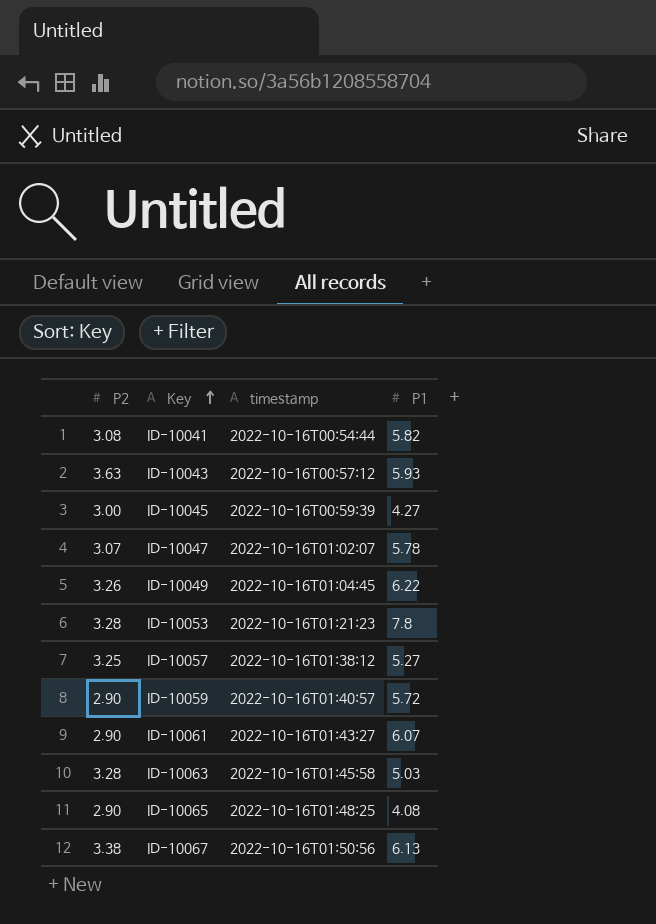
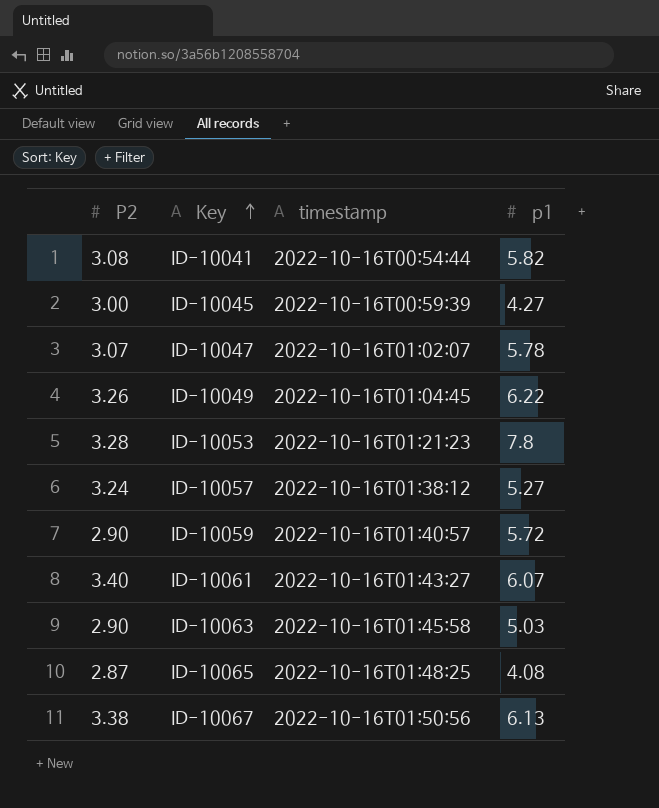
column name: P1 -> p1
row ID-10043: 3.63 | 2022-10-16T00:57:12 | 5.93 -> none
ID-10057 | P2: 3.25 -> 3.24
ID-10061 | P2: 2.90 -> 3.40
ID-10063 | P2: 3.28 -> 2.90
ID-10065 | P2: 2.90 -> 2.87

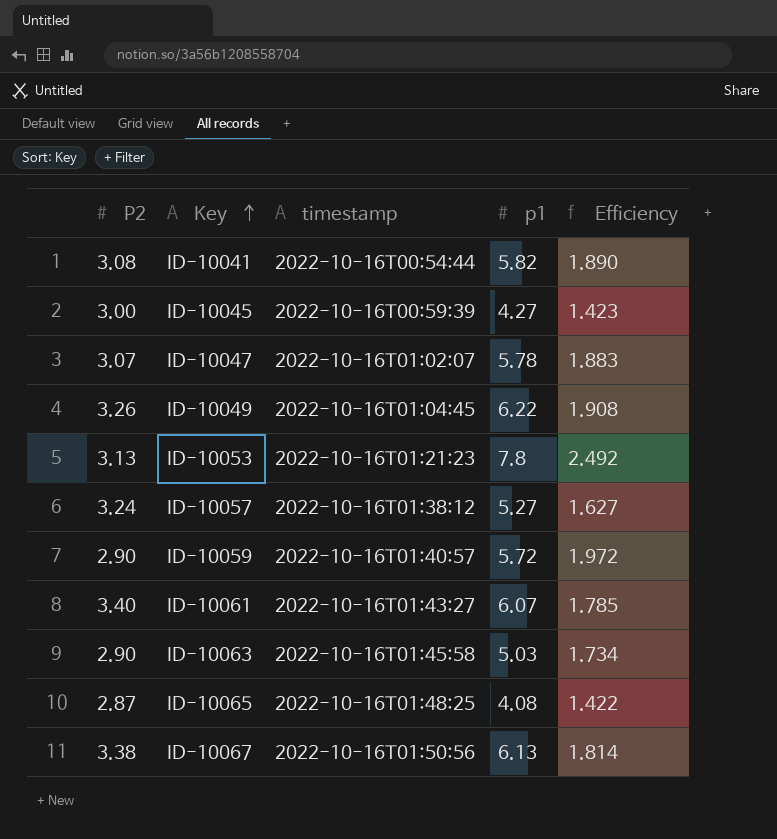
column Efficiency | formula: none -> [p1] / [P2]
ID-10053 | P2: 3.28 -> 3.13

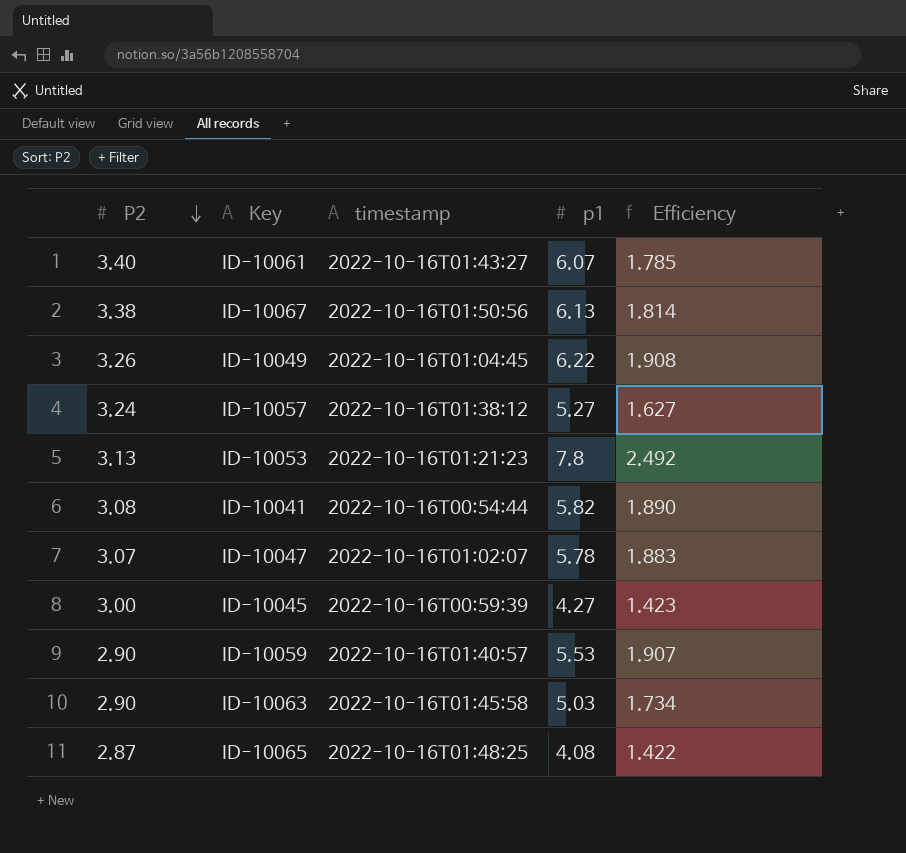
row order: Key ascending -> P2 descending
ID-10059 | p1: 5.72 -> 5.53
ID-10059 | Efficiency: 1.972 -> 1.907

